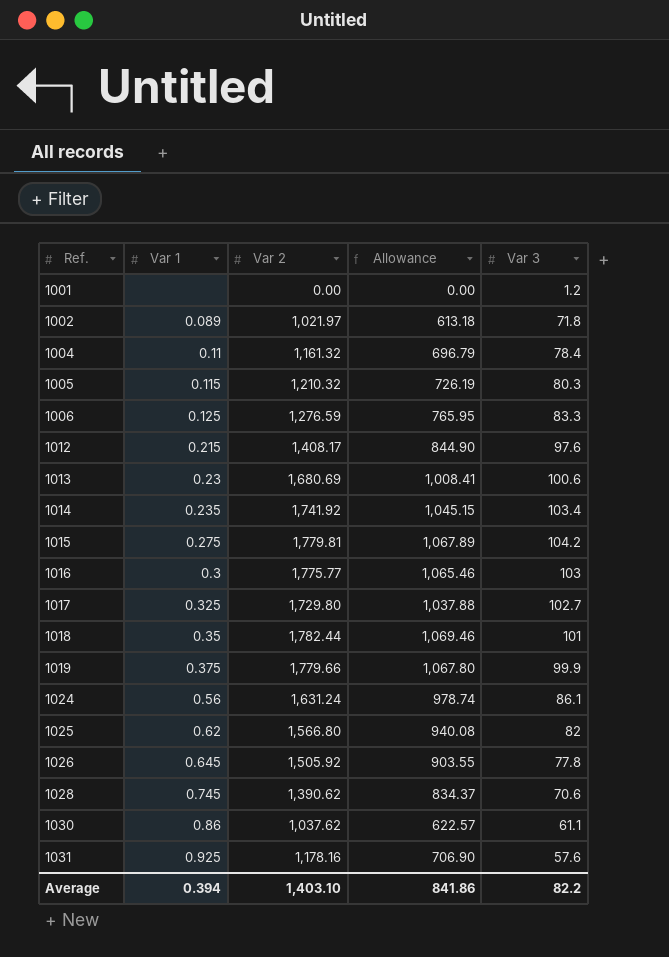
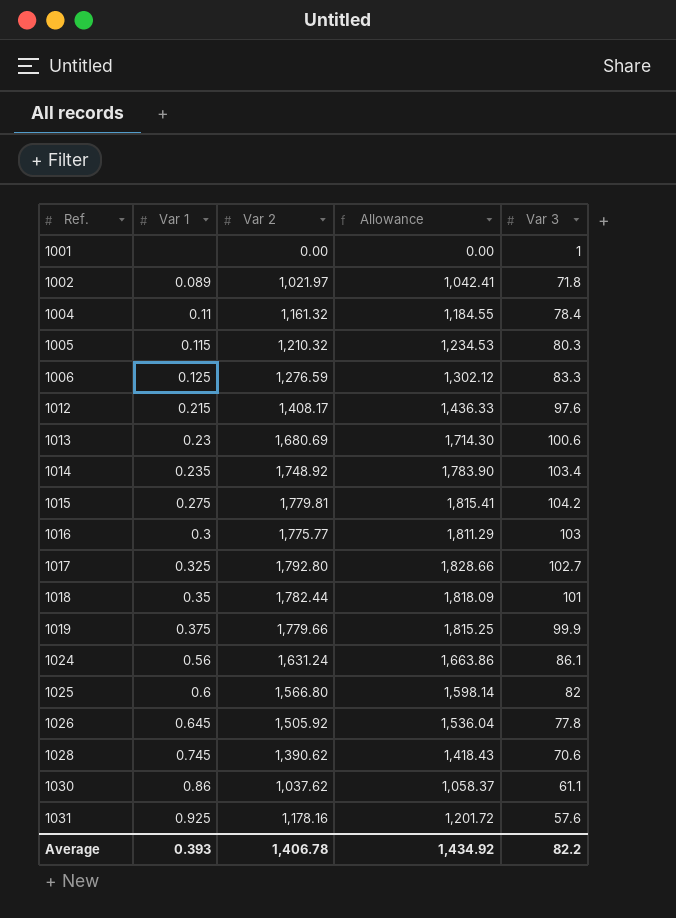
column Allowance | formula: [Var 2] * 0.6 -> [Var 2] * 1.02
1001 | Var 3: 1.2 -> 1
1014 | Var 2: 1,741.92 -> 1,748.92
1017 | Var 2: 1,729.80 -> 1,792.80
1025 | Var 1: 0.62 -> 0.6
Average | Var 1: 0.394 -> 0.393
Average | Var 2: 1,403.10 -> 1,406.78
Average | Allowance: 841.86 -> 1,434.92

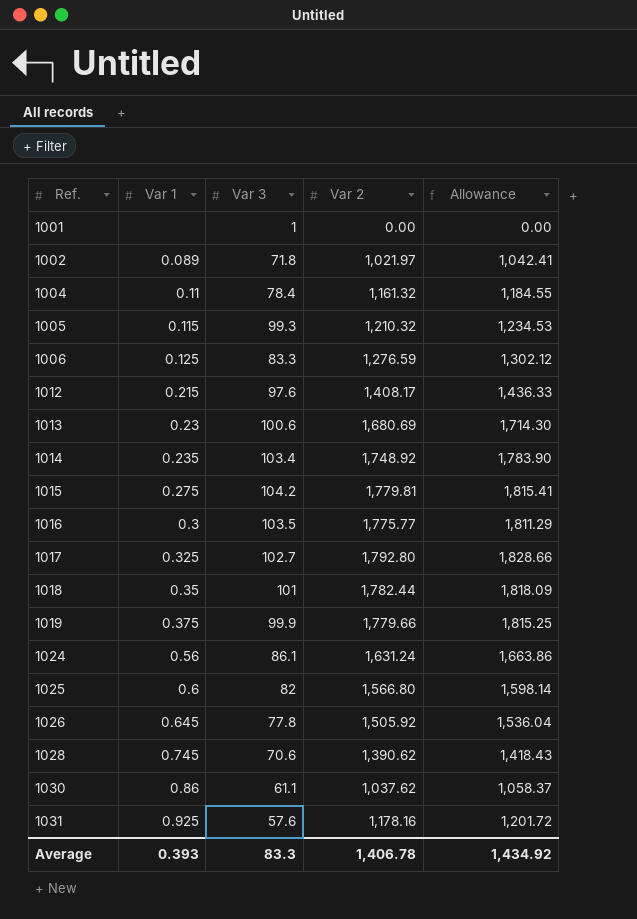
column Var 3 | position: 5 -> 3
1005 | Var 3: 80.3 -> 99.3
1016 | Var 3: 103 -> 103.5
Average | Var 3: 82.2 -> 83.3

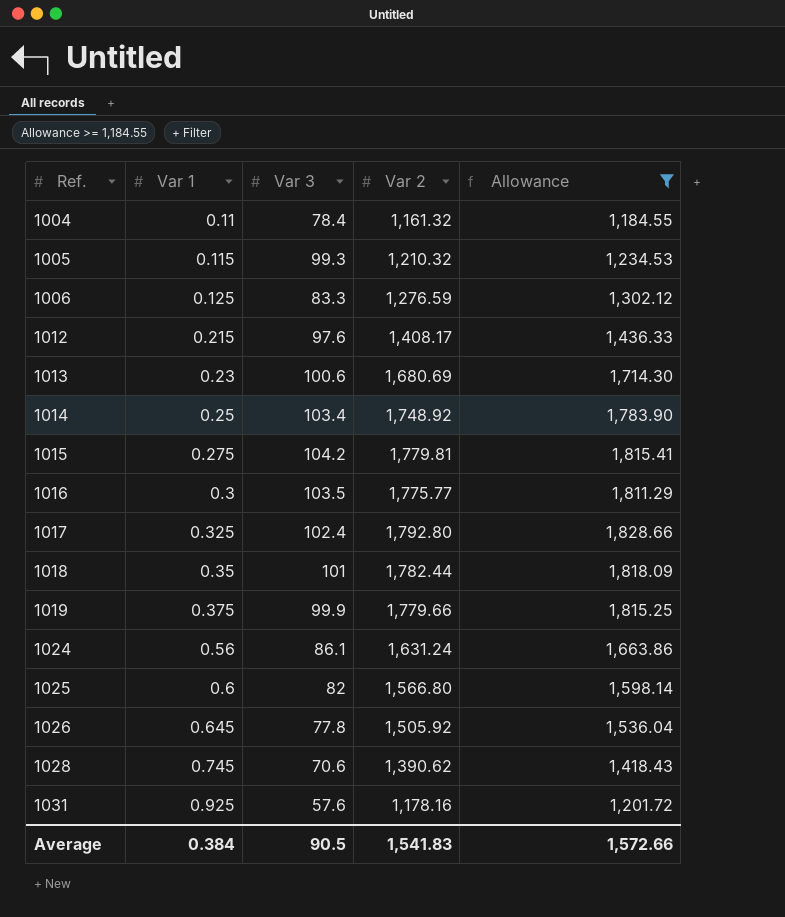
filter: none -> Allowance >= 1,184.55
1014 | Var 1: 0.235 -> 0.25
1017 | Var 3: 102.7 -> 102.4
Average | Var 1: 0.393 -> 0.384
Average | Var 3: 83.3 -> 90.5
Average | Var 2: 1,406.78 -> 1,541.83
Average | Allowance: 1,434.92 -> 1,572.66

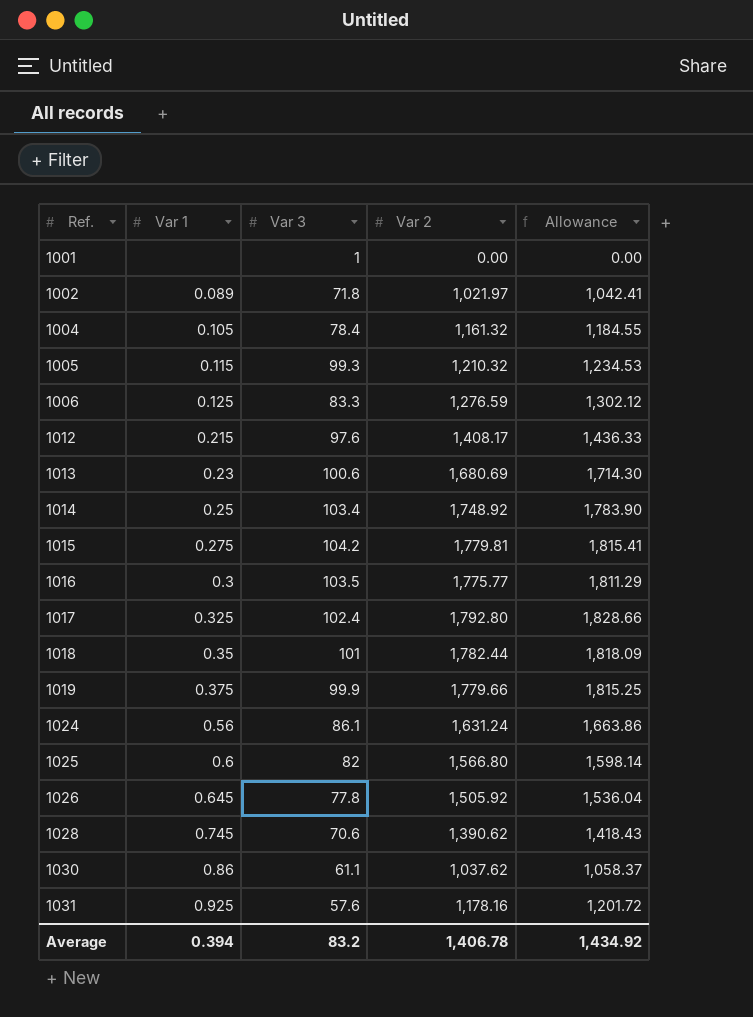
filter: Allowance >= 1,184.55 -> none
1004 | Var 1: 0.11 -> 0.105
Average | Var 1: 0.384 -> 0.394
Average | Var 3: 90.5 -> 83.2
Average | Var 2: 1,541.83 -> 1,406.78
Average | Allowance: 1,572.66 -> 1,434.92

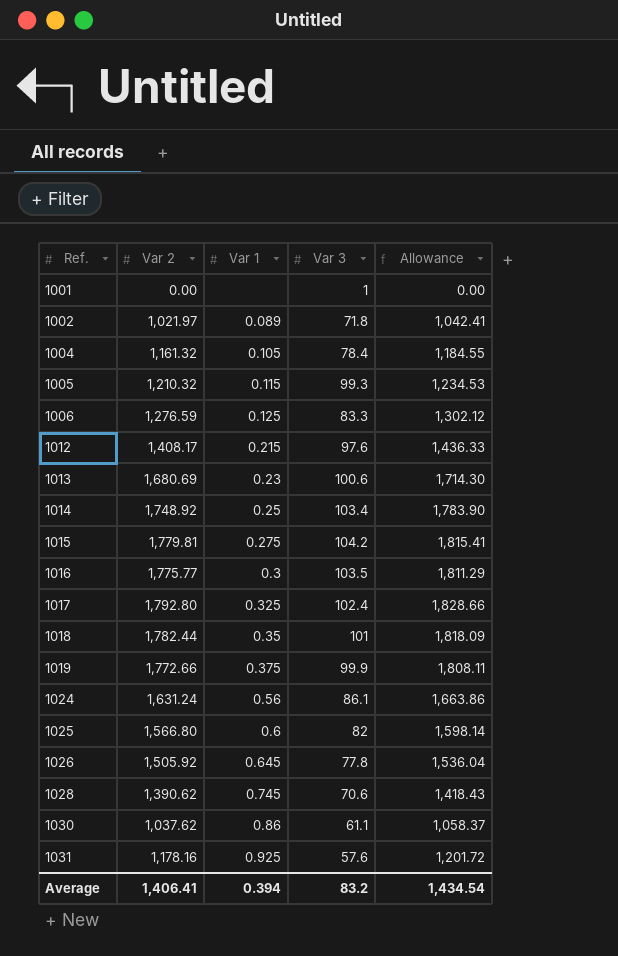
column Var 2 | position: 4 -> 2
1019 | Var 2: 1,779.66 -> 1,772.66
1019 | Allowance: 1,815.25 -> 1,808.11
Average | Var 2: 1,406.78 -> 1,406.41
Average | Allowance: 1,434.92 -> 1,434.54

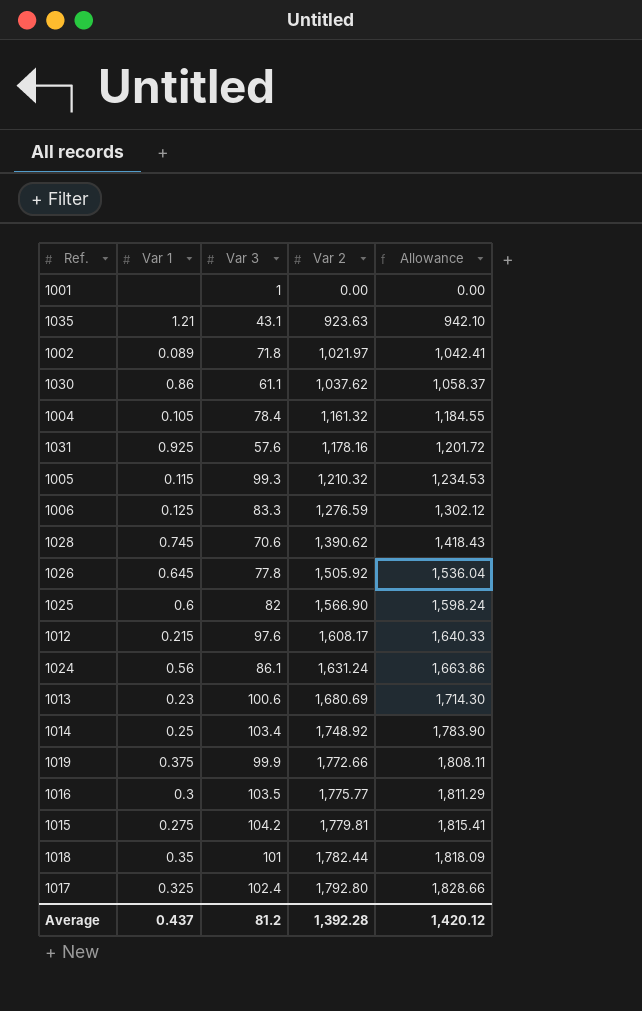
row order: Ref. ascending -> Var 2 ascending
column Var 2 | position: 2 -> 4
row 1035: none -> 1.21 | 43.1 | 923.63 | 942.10
1025 | Var 2: 1,566.80 -> 1,566.90
1025 | Allowance: 1,598.14 -> 1,598.24
1012 | Var 2: 1,408.17 -> 1,608.17
1012 | Allowance: 1,436.33 -> 1,640.33
Average | Var 1: 0.394 -> 0.437
Average | Var 3: 83.2 -> 81.2
Average | Var 2: 1,406.41 -> 1,392.28
Average | Allowance: 1,434.54 -> 1,420.12

